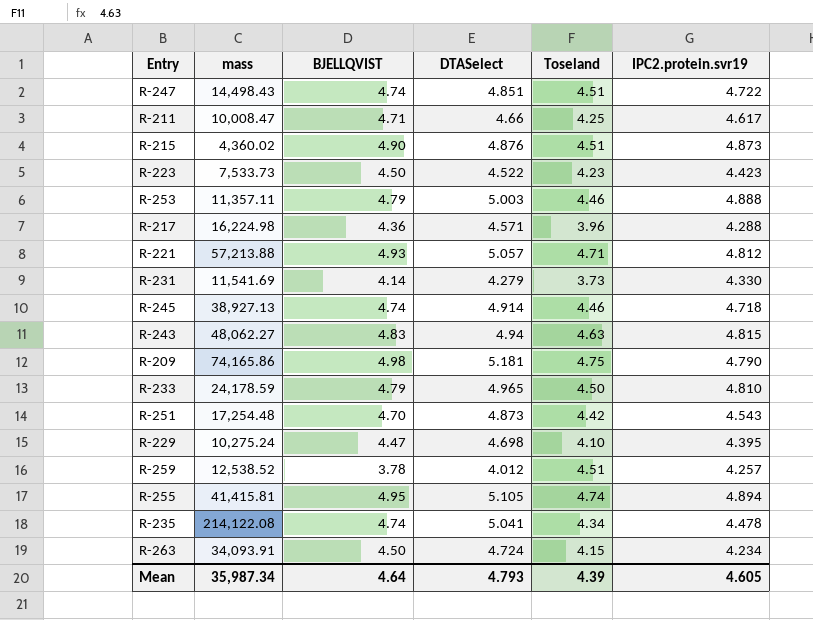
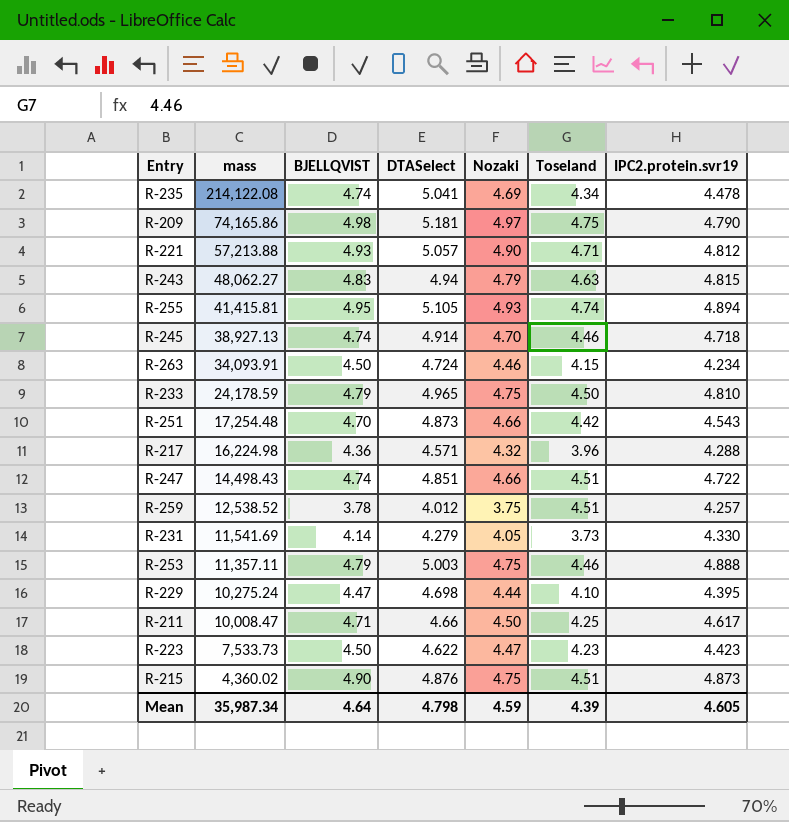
row order: none -> mass descending
column Nozaki | position: none -> 5
R-223 | DTASelect: 4.522 -> 4.622
Mean | DTASelect: 4.793 -> 4.798

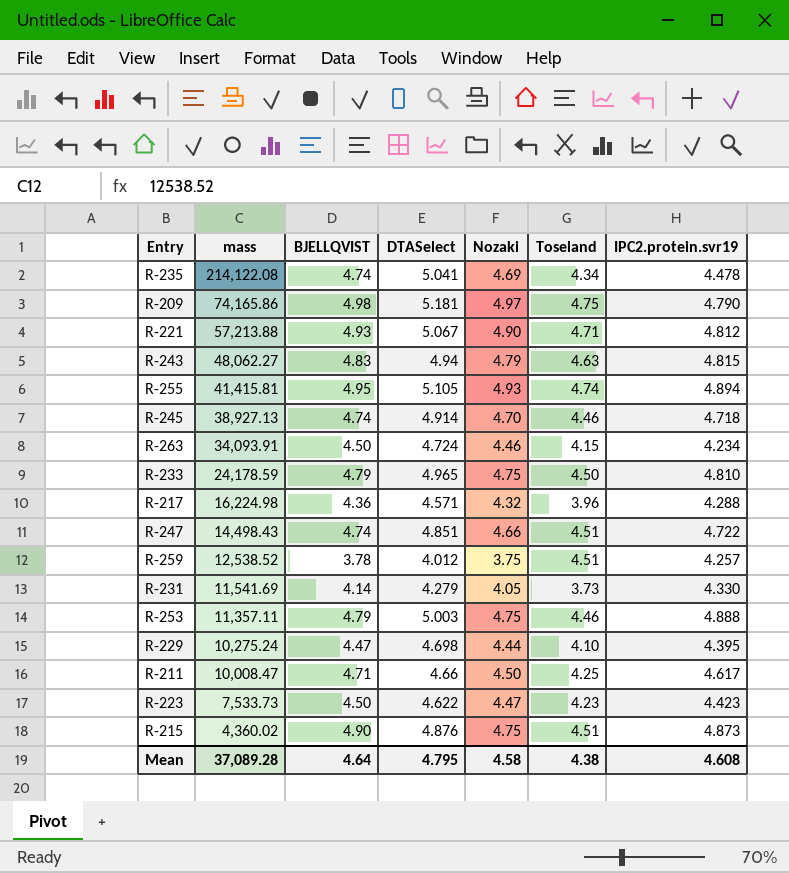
row R-251: 17,254.48 | 4.70 | 4.873 | 4.66 | 4.42 | 4.543 -> none
R-221 | DTASelect: 5.057 -> 5.067
Mean | mass: 35,987.34 -> 37,089.28
Mean | DTASelect: 4.798 -> 4.795
Mean | Nozaki: 4.59 -> 4.58
Mean | Toseland: 4.39 -> 4.38
Mean | IPC2.protein.svr19: 4.605 -> 4.608

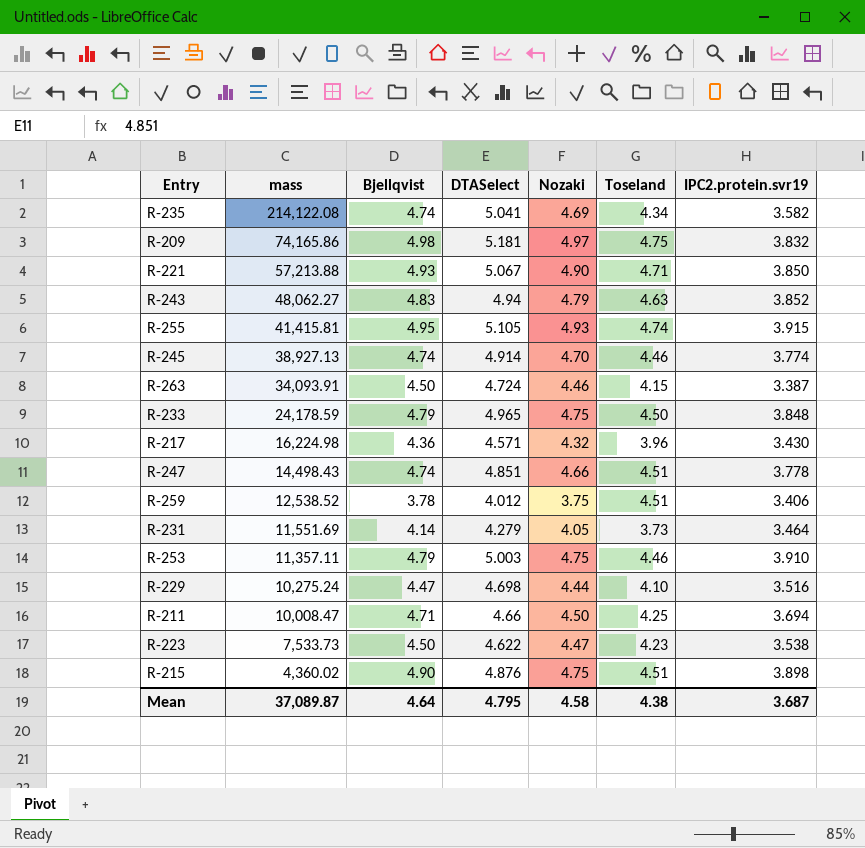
column name: BJELLQVIST -> Bjellqvist
R-235 | IPC2.protein.svr19: 4.478 -> 3.582
R-209 | IPC2.protein.svr19: 4.790 -> 3.832
R-221 | IPC2.protein.svr19: 4.812 -> 3.850
R-243 | IPC2.protein.svr19: 4.815 -> 3.852
R-255 | IPC2.protein.svr19: 4.894 -> 3.915
R-245 | IPC2.protein.svr19: 4.718 -> 3.774
R-263 | IPC2.protein.svr19: 4.234 -> 3.387
R-233 | IPC2.protein.svr19: 4.810 -> 3.848
R-217 | IPC2.protein.svr19: 4.288 -> 3.430
R-247 | IPC2.protein.svr19: 4.722 -> 3.778
R-259 | IPC2.protein.svr19: 4.257 -> 3.406
R-231 | mass: 11,541.69 -> 11,551.69
R-231 | IPC2.protein.svr19: 4.330 -> 3.464
R-253 | IPC2.protein.svr19: 4.888 -> 3.910
R-229 | IPC2.protein.svr19: 4.395 -> 3.516
R-211 | IPC2.protein.svr19: 4.617 -> 3.694
R-223 | IPC2.protein.svr19: 4.423 -> 3.538
R-215 | IPC2.protein.svr19: 4.873 -> 3.898
Mean | mass: 37,089.28 -> 37,089.87
Mean | IPC2.protein.svr19: 4.608 -> 3.687

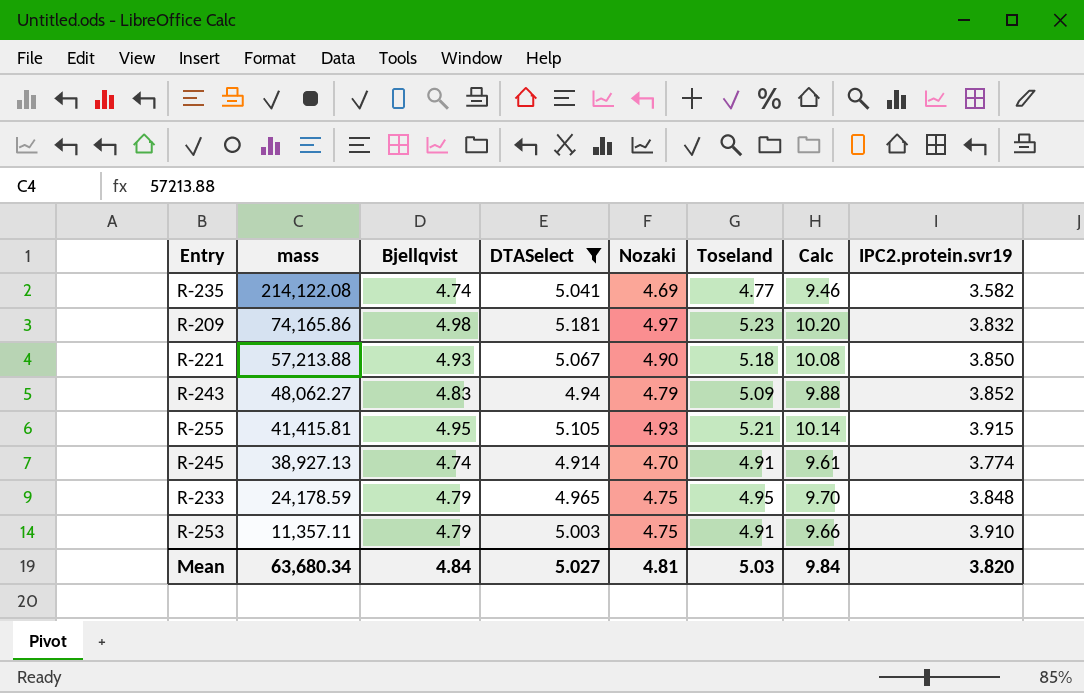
filter: none -> DTASelect >= 4.914
column Calc | formula: none -> [Nozaki] + [Toseland]
R-235 | Toseland: 4.34 -> 4.77
R-209 | Toseland: 4.75 -> 5.23
R-221 | Toseland: 4.71 -> 5.18
R-243 | Toseland: 4.63 -> 5.09
R-255 | Toseland: 4.74 -> 5.21
R-245 | Toseland: 4.46 -> 4.91
R-233 | Toseland: 4.50 -> 4.95
R-253 | Toseland: 4.46 -> 4.91
Mean | mass: 37,089.87 -> 63,680.34
Mean | Bjellqvist: 4.64 -> 4.84
Mean | DTASelect: 4.795 -> 5.027
Mean | Nozaki: 4.58 -> 4.81
Mean | Toseland: 4.38 -> 5.03
Mean | IPC2.protein.svr19: 3.687 -> 3.820

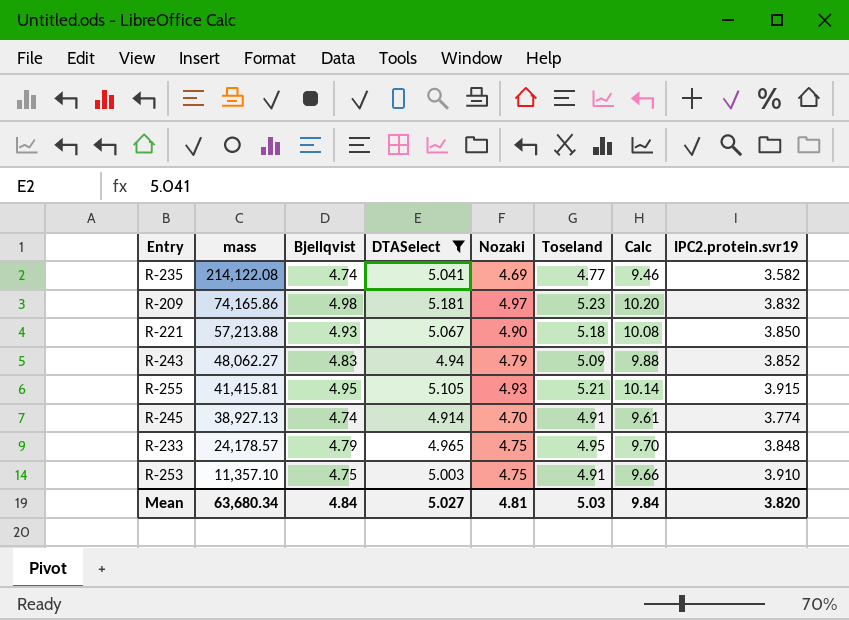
R-233 | mass: 24,178.59 -> 24,178.57
R-253 | mass: 11,357.11 -> 11,357.10
R-253 | Bjellqvist: 4.79 -> 4.75

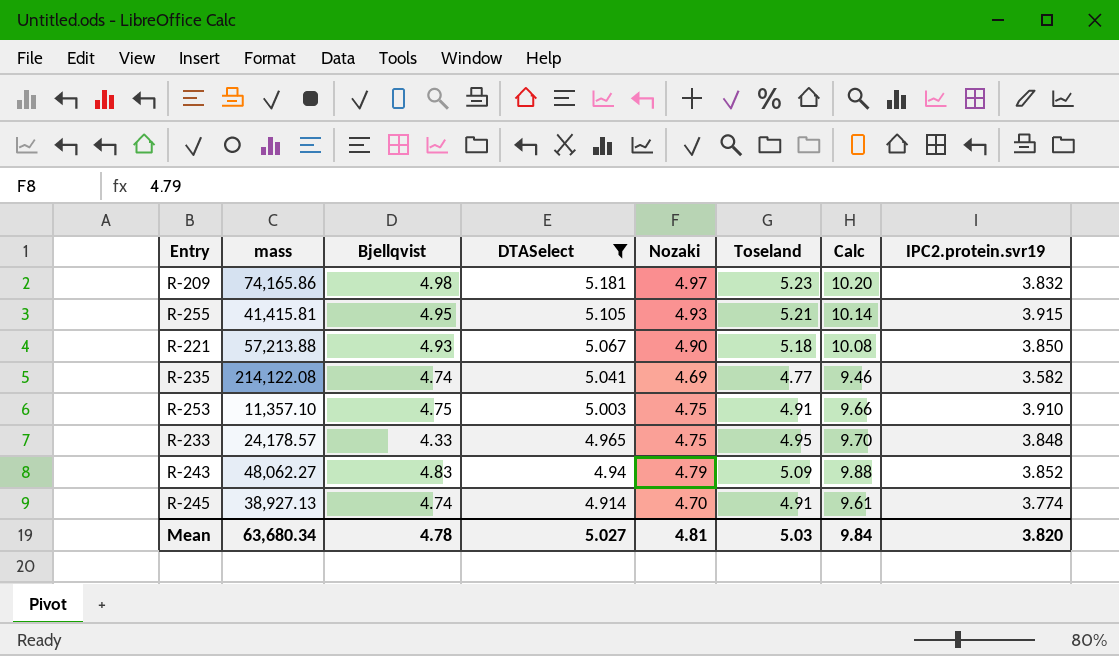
row order: mass descending -> DTASelect descending
R-233 | Bjellqvist: 4.79 -> 4.33
Mean | Bjellqvist: 4.84 -> 4.78

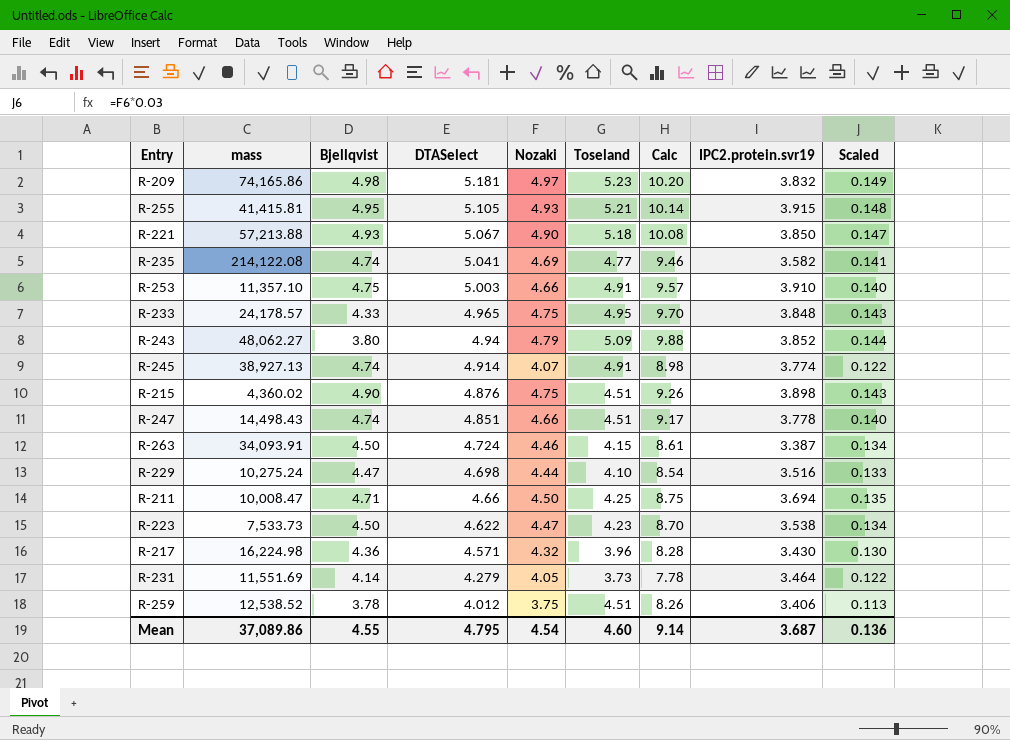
filter: DTASelect >= 4.914 -> none
column Scaled | formula: none -> [Nozaki] * 0.03
R-253 | Nozaki: 4.75 -> 4.66
R-253 | Calc: 9.66 -> 9.57
R-243 | Bjellqvist: 4.83 -> 3.80
R-245 | Nozaki: 4.70 -> 4.07
R-245 | Calc: 9.61 -> 8.98
Mean | mass: 63,680.34 -> 37,089.86
Mean | Bjellqvist: 4.78 -> 4.55
Mean | DTASelect: 5.027 -> 4.795
Mean | Nozaki: 4.81 -> 4.54
Mean | Toseland: 5.03 -> 4.60
Mean | Calc: 9.84 -> 9.14
Mean | IPC2.protein.svr19: 3.820 -> 3.687

